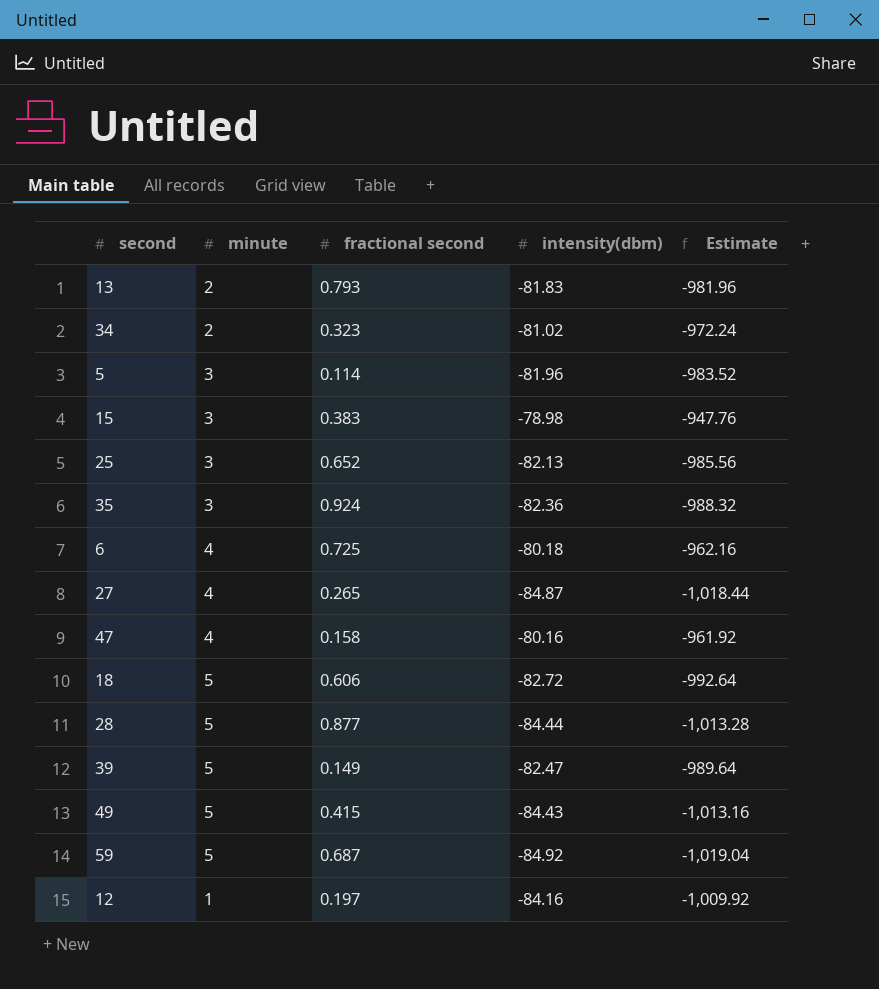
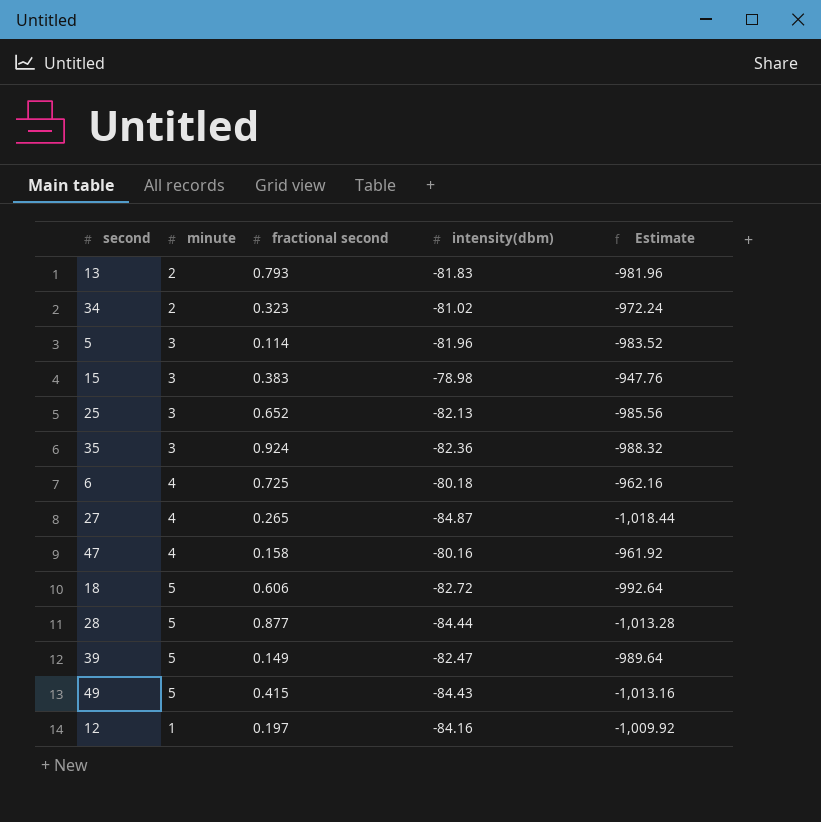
row 59: 5 | 0.687 | -84.92 | -1,019.04 -> none

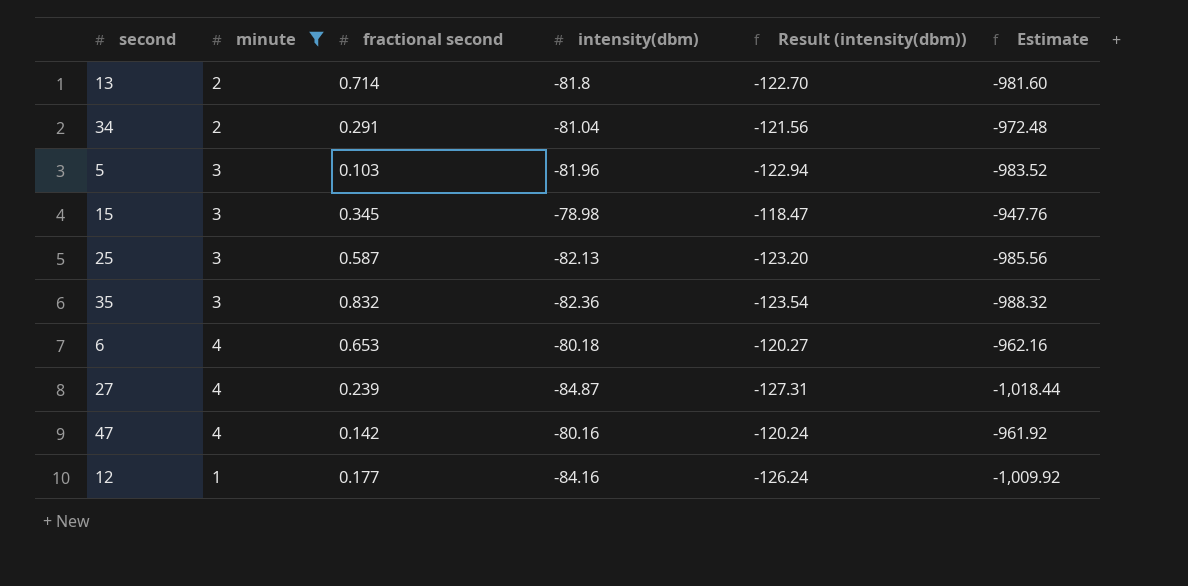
filter: none -> minute != 5
column Result (intensity(dbm)) | formula: none -> [intensity(dbm)] * 1.5
13 | fractional second: 0.793 -> 0.714
13 | intensity(dbm): -81.83 -> -81.8
13 | Estimate: -981.96 -> -981.60
34 | fractional second: 0.323 -> 0.291
34 | intensity(dbm): -81.02 -> -81.04
34 | Estimate: -972.24 -> -972.48
5 | fractional second: 0.114 -> 0.103
15 | fractional second: 0.383 -> 0.345
25 | fractional second: 0.652 -> 0.587
35 | fractional second: 0.924 -> 0.832
6 | fractional second: 0.725 -> 0.653
27 | fractional second: 0.265 -> 0.239
47 | fractional second: 0.158 -> 0.142
12 | fractional second: 0.197 -> 0.177

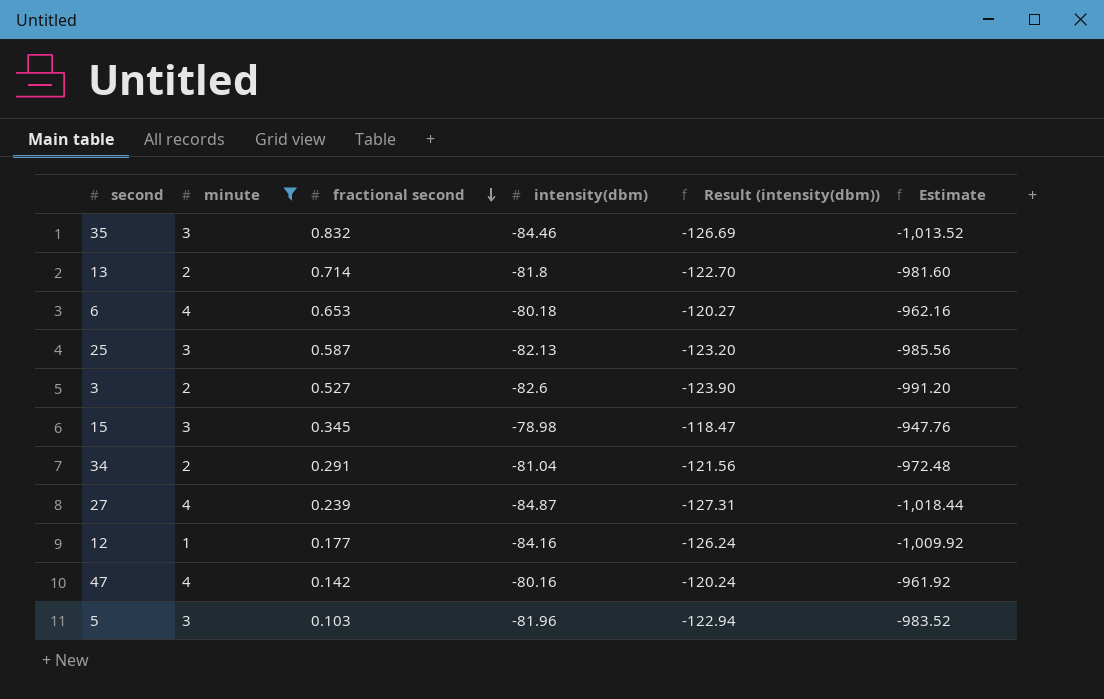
row order: none -> fractional second descending
35 | intensity(dbm): -82.36 -> -84.46
35 | Result (intensity(dbm)): -123.54 -> -126.69
35 | Estimate: -988.32 -> -1,013.52
row 3: none -> 2 | 0.527 | -82.6 | -123.90 | -991.20

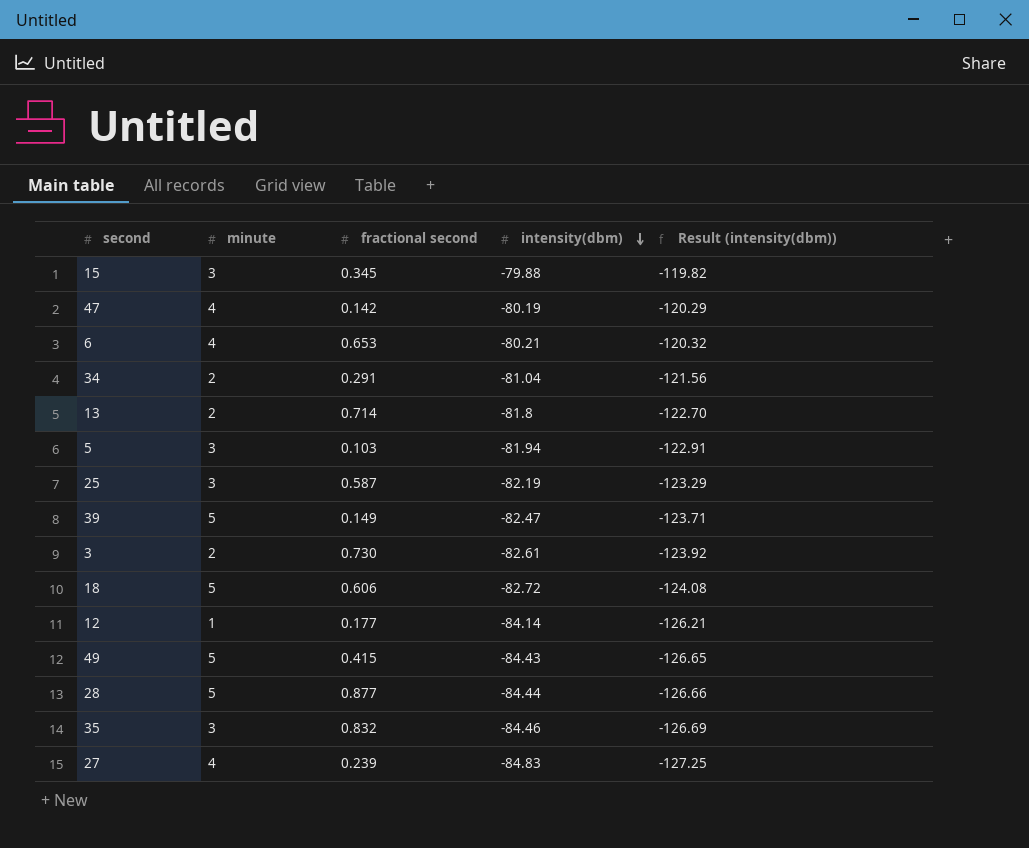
filter: minute != 5 -> none
row order: fractional second descending -> intensity(dbm) descending
column Estimate | formula: [intensity(dbm)] * 12 -> none
15 | intensity(dbm): -78.98 -> -79.88
15 | Result (intensity(dbm)): -118.47 -> -119.82
47 | intensity(dbm): -80.16 -> -80.19
47 | Result (intensity(dbm)): -120.24 -> -120.29
6 | intensity(dbm): -80.18 -> -80.21
6 | Result (intensity(dbm)): -120.27 -> -120.32
5 | intensity(dbm): -81.96 -> -81.94
5 | Result (intensity(dbm)): -122.94 -> -122.91
25 | intensity(dbm): -82.13 -> -82.19
25 | Result (intensity(dbm)): -123.20 -> -123.29
3 | fractional second: 0.527 -> 0.730
3 | intensity(dbm): -82.6 -> -82.61
3 | Result (intensity(dbm)): -123.90 -> -123.92
12 | intensity(dbm): -84.16 -> -84.14
12 | Result (intensity(dbm)): -126.24 -> -126.21
27 | intensity(dbm): -84.87 -> -84.83
27 | Result (intensity(dbm)): -127.31 -> -127.25

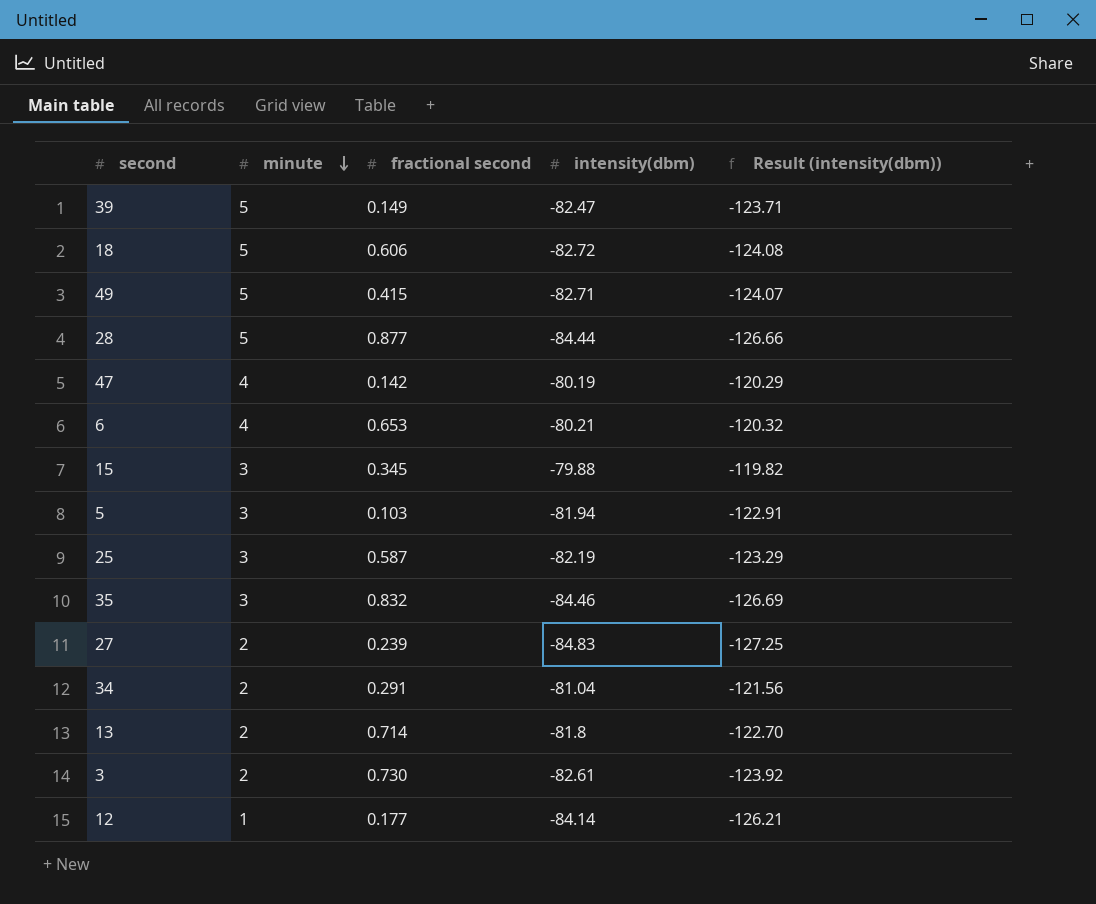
row order: intensity(dbm) descending -> minute descending
49 | intensity(dbm): -84.43 -> -82.71
49 | Result (intensity(dbm)): -126.65 -> -124.07
27 | minute: 4 -> 2

